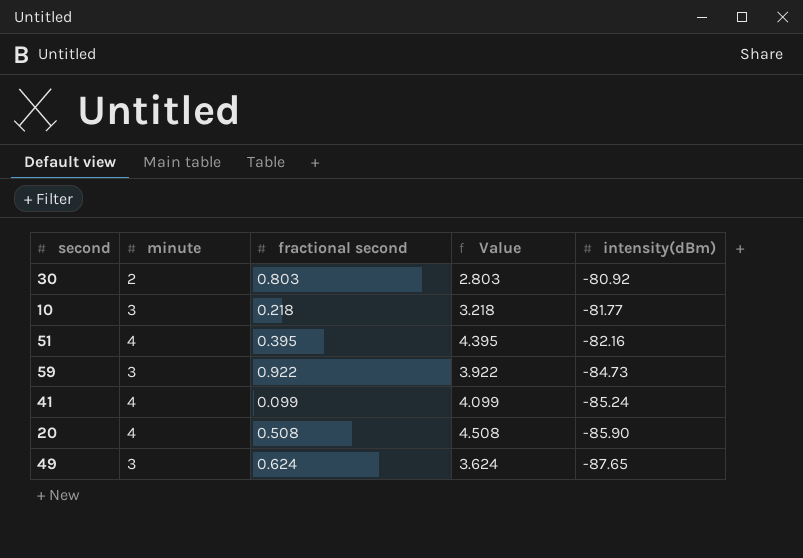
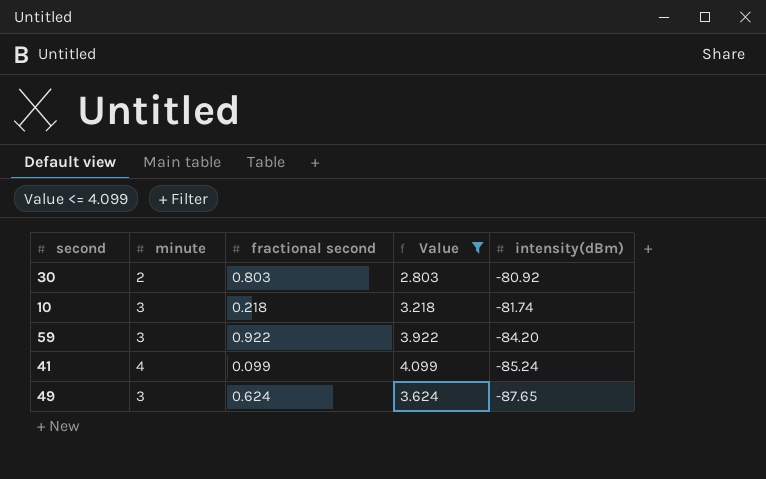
filter: none -> Value <= 4.099
10 | intensity(dBm): -81.77 -> -81.74
59 | intensity(dBm): -84.73 -> -84.20

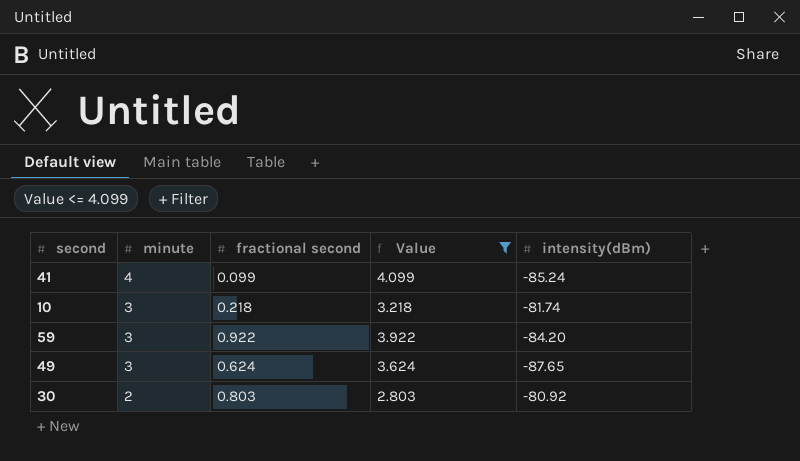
row order: intensity(dBm) descending -> minute descending

